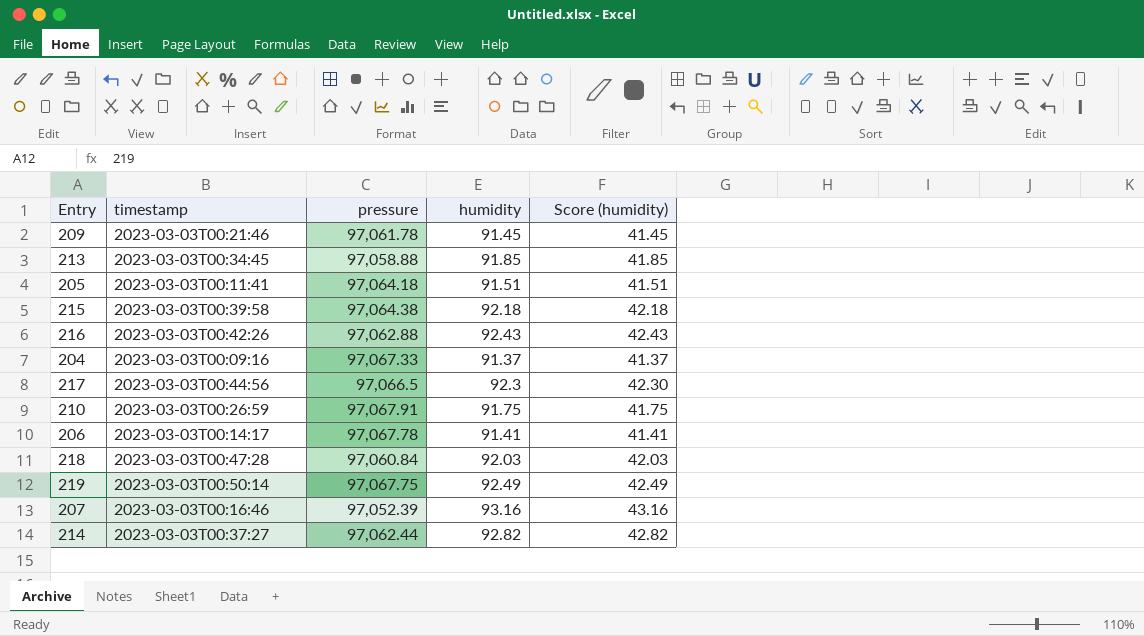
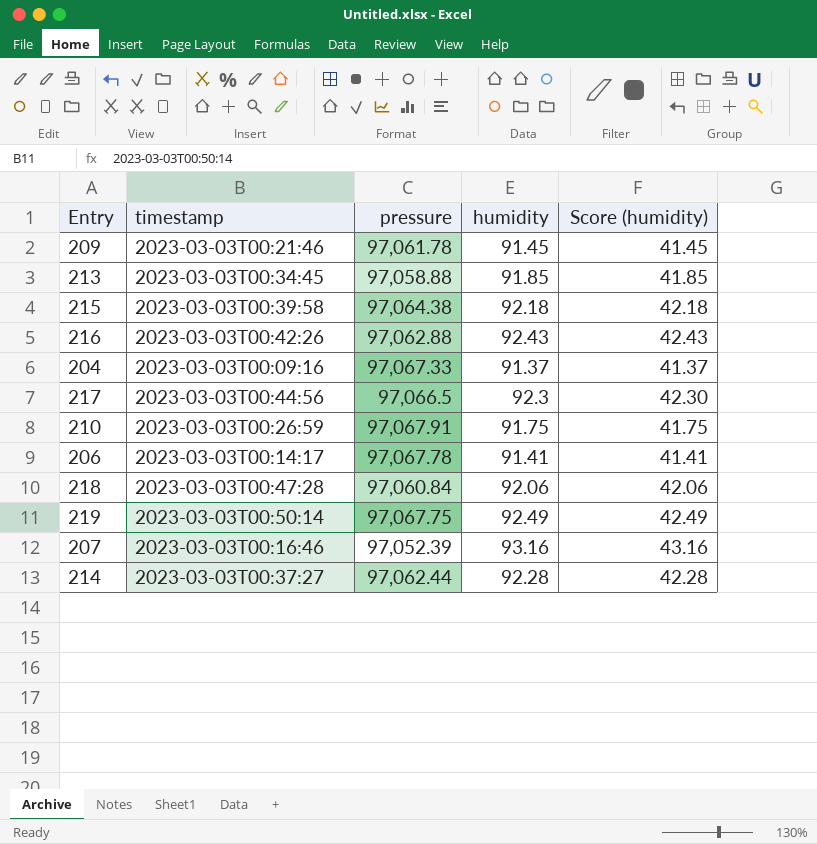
row 205: 2023-03-03T00:11:41 | 97,064.18 | 91.51 | 41.51 -> none
218 | humidity: 92.03 -> 92.06
218 | Score (humidity): 42.03 -> 42.06
214 | humidity: 92.82 -> 92.28
214 | Score (humidity): 42.82 -> 42.28

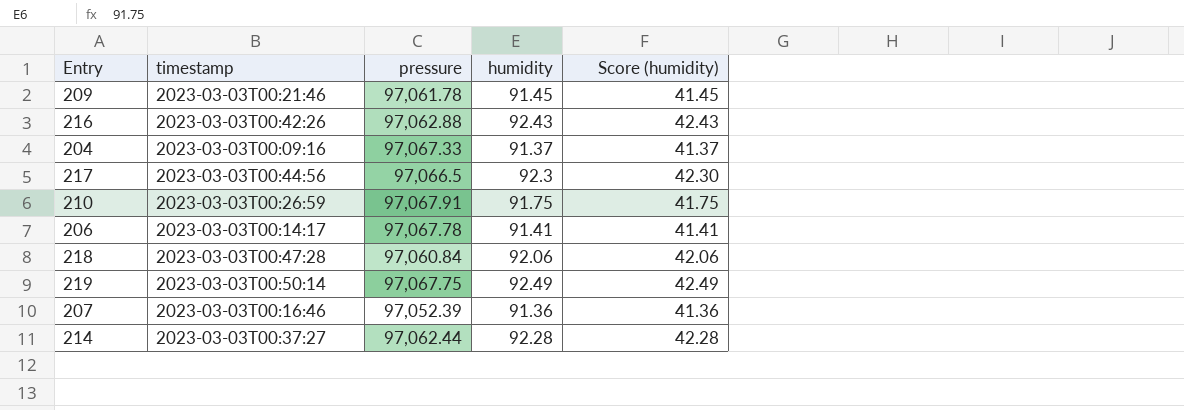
row 213: 2023-03-03T00:34:45 | 97,058.88 | 91.85 | 41.85 -> none
row 215: 2023-03-03T00:39:58 | 97,064.38 | 92.18 | 42.18 -> none
207 | humidity: 93.16 -> 91.36
207 | Score (humidity): 43.16 -> 41.36

